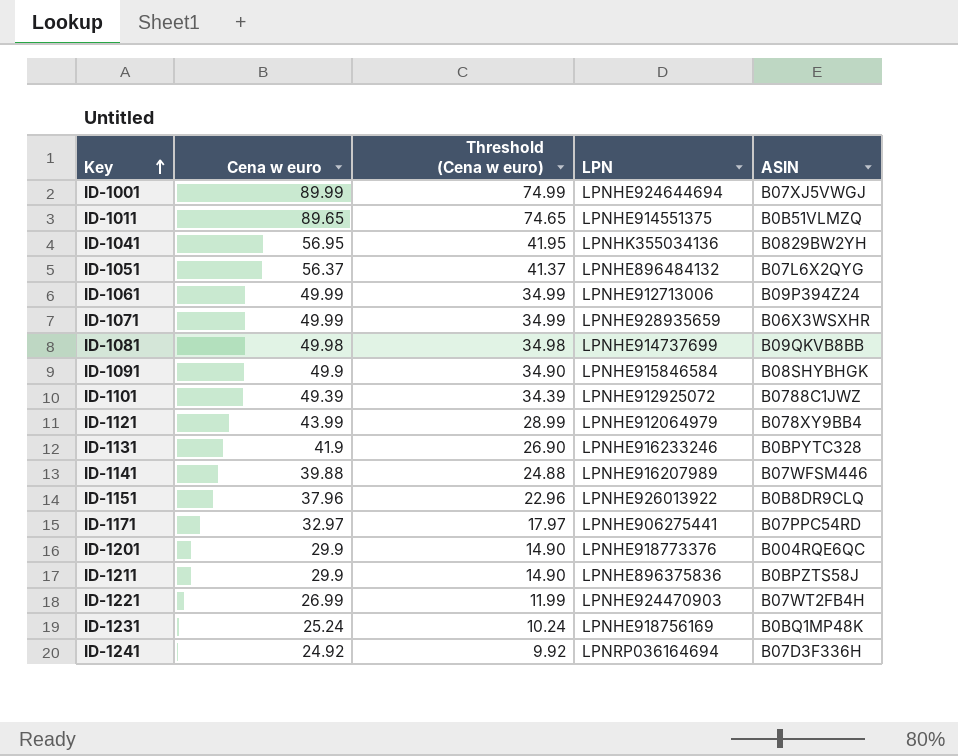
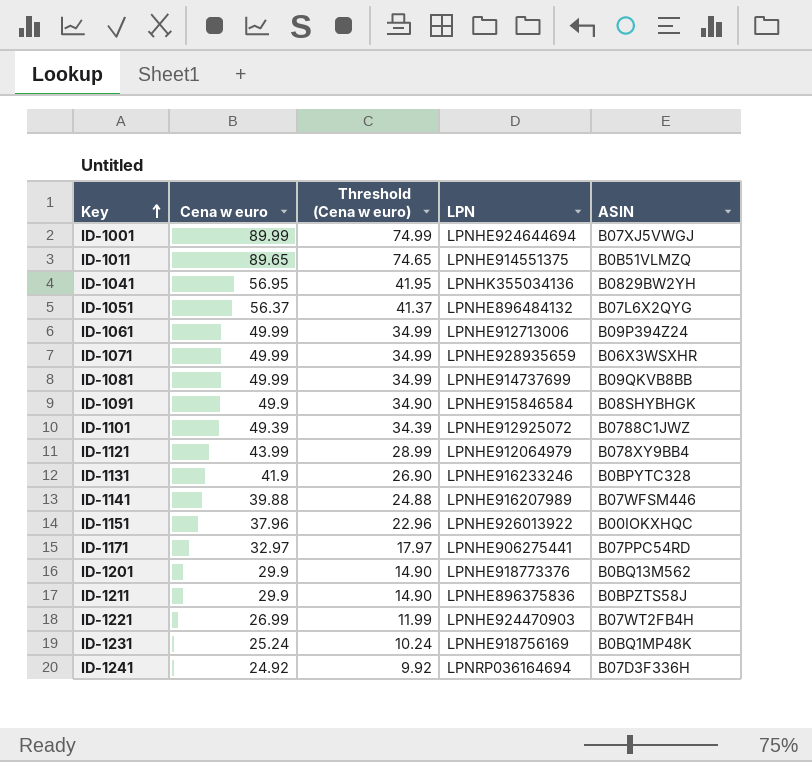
ID-1081 | Cena w euro: 49.98 -> 49.99
ID-1081 | Threshold (Cena w euro): 34.98 -> 34.99
ID-1151 | ASIN: B0B8DR9CLQ -> B00IOKXHQC
ID-1201 | ASIN: B004RQE6QC -> B0BQ13M562

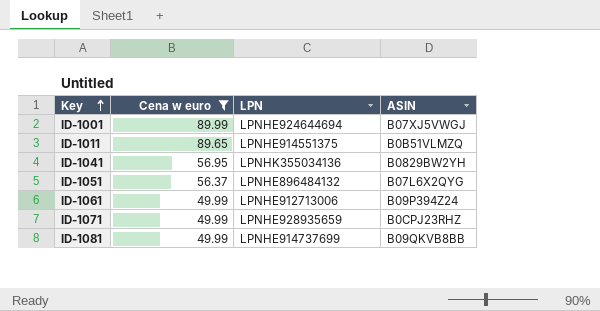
filter: none -> Cena w euro >= 49.99
column Threshold (Cena w euro) | formula: [Cena w euro] - 15 -> none
ID-1071 | ASIN: B06X3WSXHR -> B0CPJ23RHZ

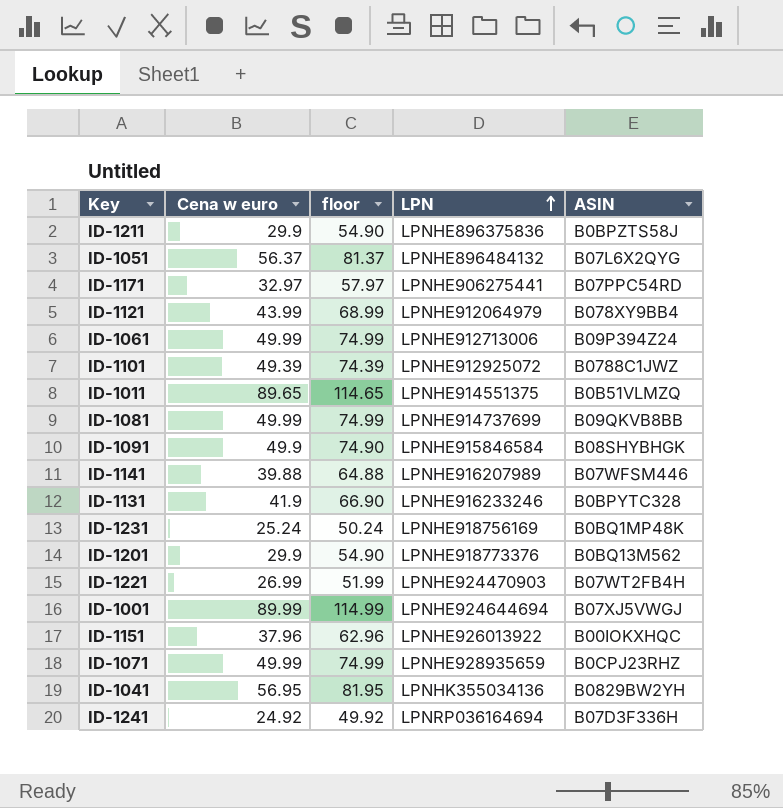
filter: Cena w euro >= 49.99 -> none
row order: Key ascending -> LPN ascending
column floor | formula: none -> [Cena w euro] + 25

